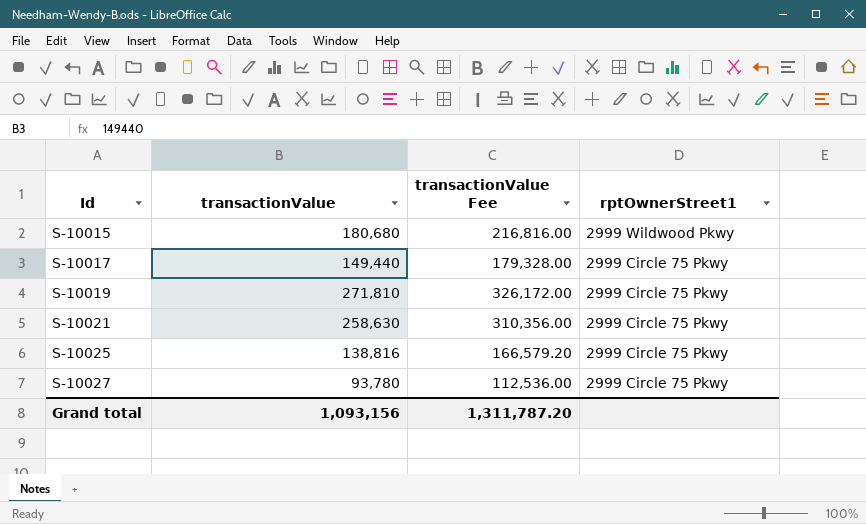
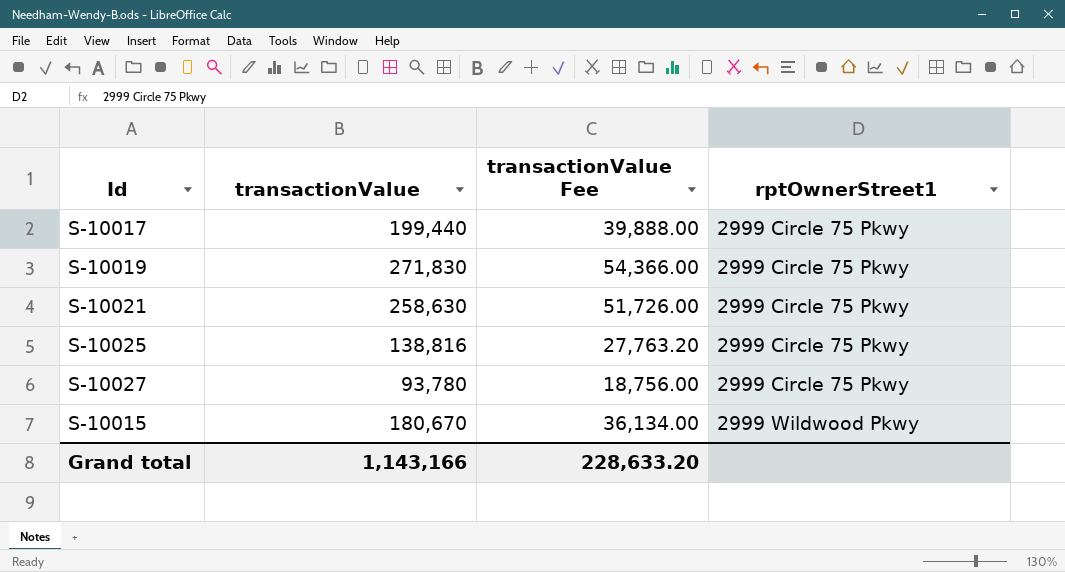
row order: Id ascending -> rptOwnerStreet1 ascending
column transactionValue Fee | formula: [transactionValue] * 1.2 -> [transactionValue] * 0.2
S-10017 | transactionValue: 149,440 -> 199,440
S-10019 | transactionValue: 271,810 -> 271,830
S-10015 | transactionValue: 180,680 -> 180,670
Grand total | transactionValue: 1,093,156 -> 1,143,166
Grand total | transactionValue Fee: 1,311,787.20 -> 228,633.20

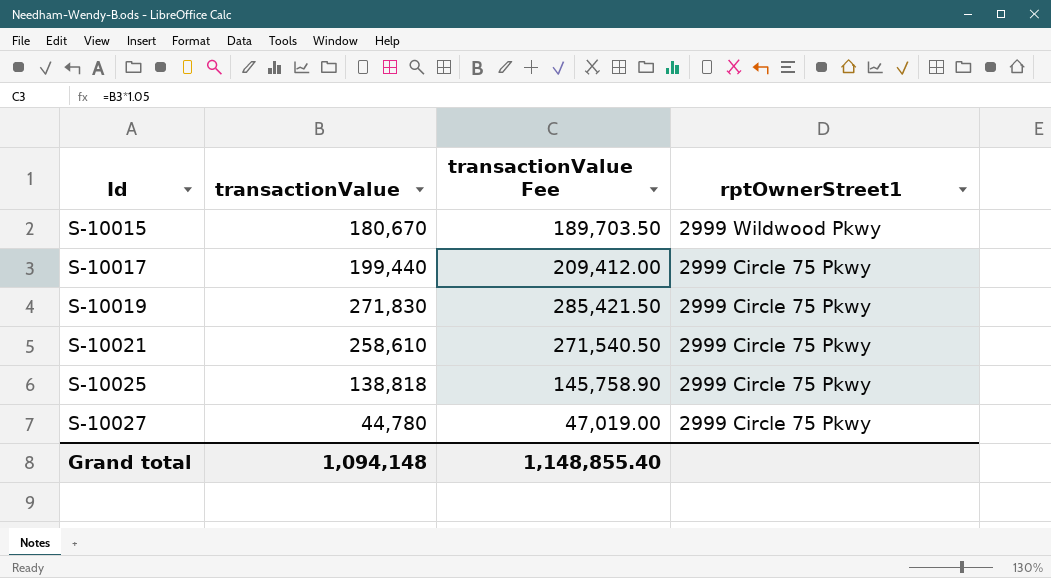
row order: rptOwnerStreet1 ascending -> Id ascending
column transactionValue Fee | formula: [transactionValue] * 0.2 -> [transactionValue] * 1.05
S-10021 | transactionValue: 258,630 -> 258,610
S-10025 | transactionValue: 138,816 -> 138,818
S-10027 | transactionValue: 93,780 -> 44,780
Grand total | transactionValue: 1,143,166 -> 1,094,148
Grand total | transactionValue Fee: 228,633.20 -> 1,148,855.40

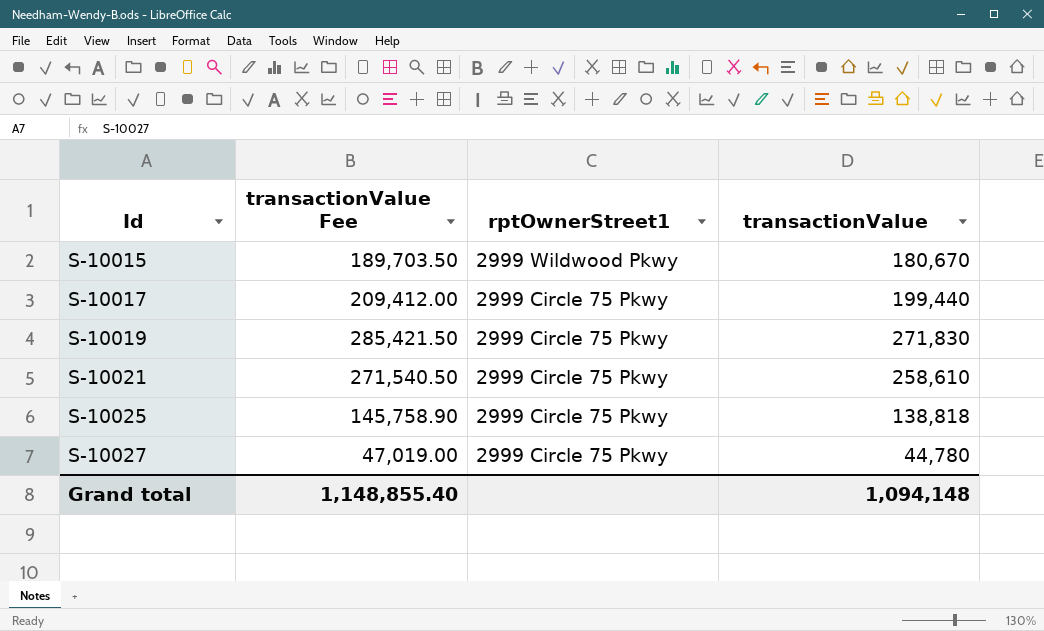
column transactionValue | position: 2 -> 4

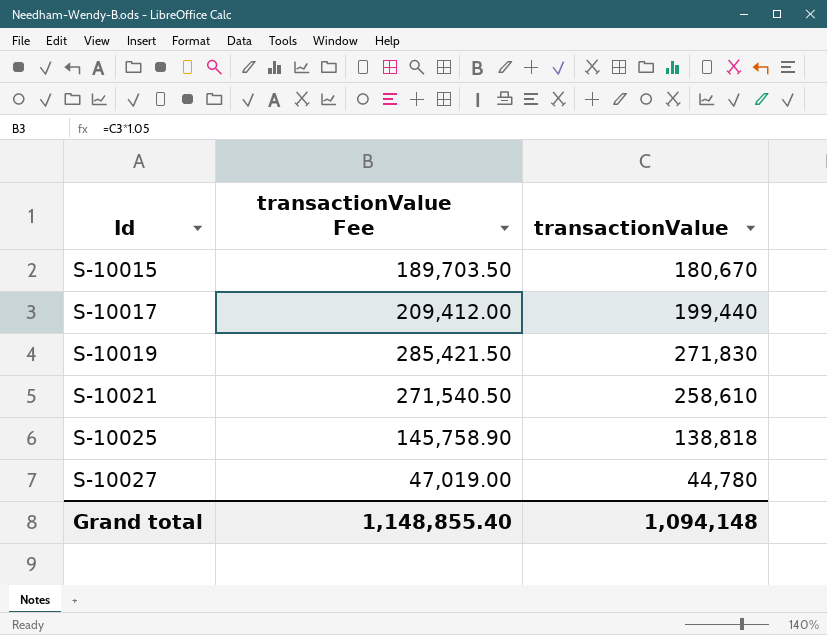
column rptOwnerStreet1 | position: 3 -> none

